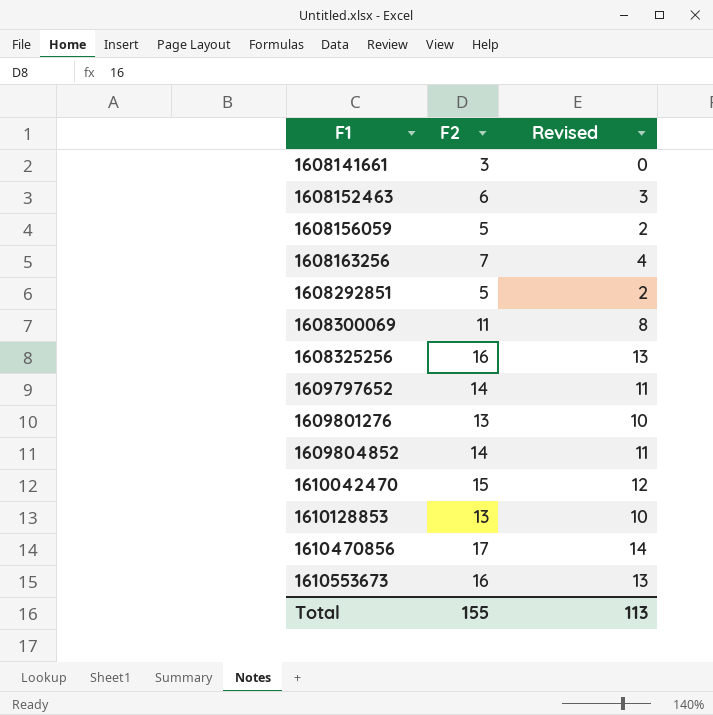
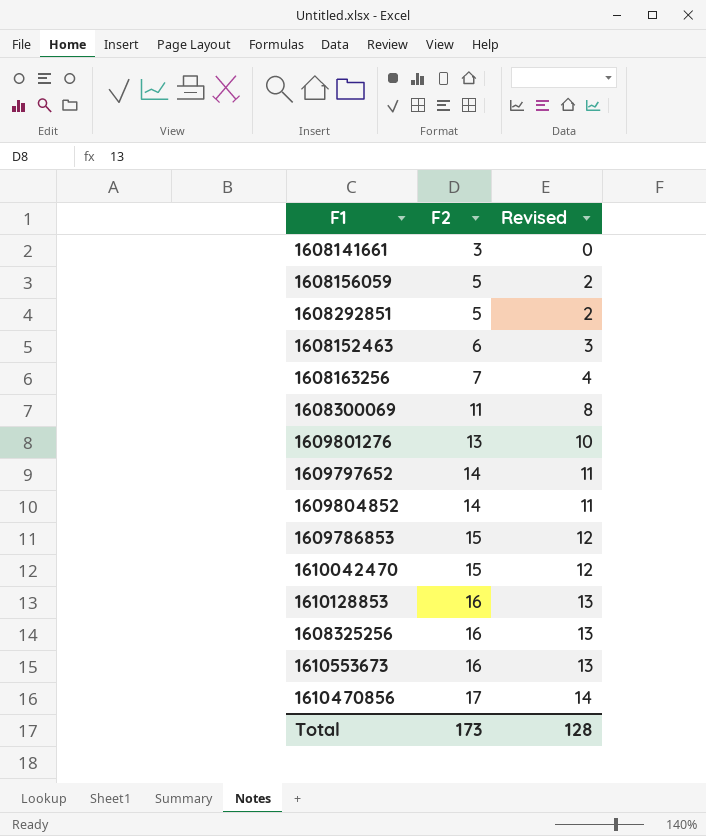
row order: F1 ascending -> F2 ascending
row 1609786853: none -> 15 | 12
1610128853 | F2: 13 -> 16
1610128853 | Revised: 10 -> 13
Total | F2: 155 -> 173
Total | Revised: 113 -> 128

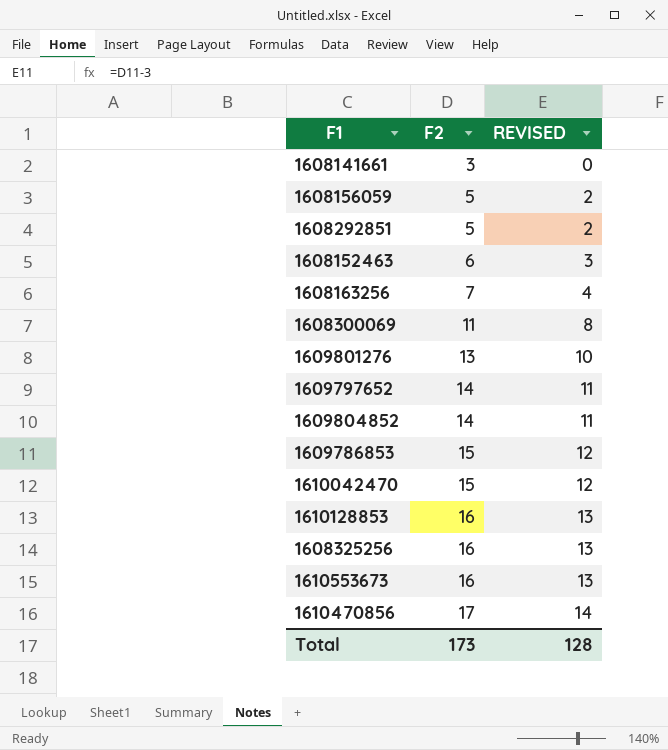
column name: Revised -> REVISED

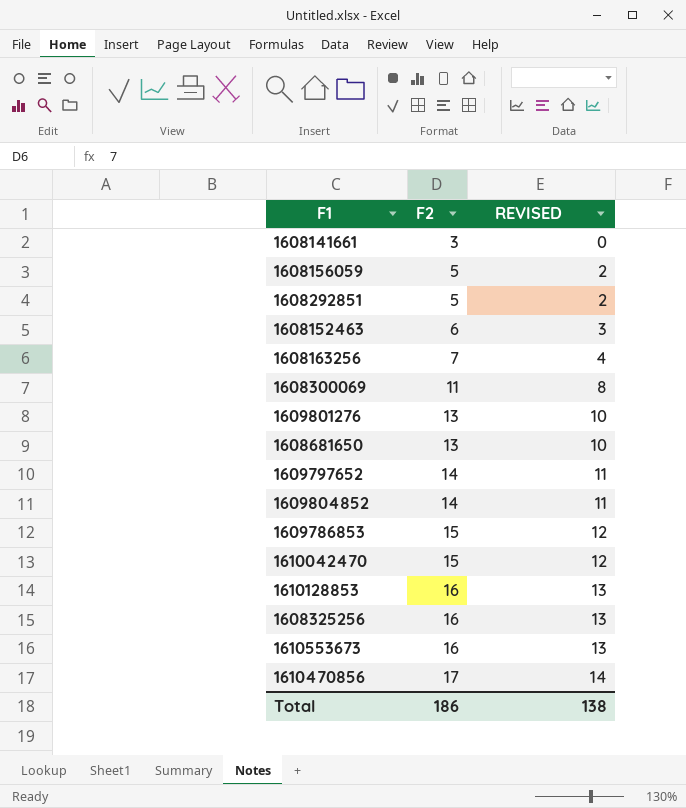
row 1608681650: none -> 13 | 10
Total | F2: 173 -> 186
Total | REVISED: 128 -> 138

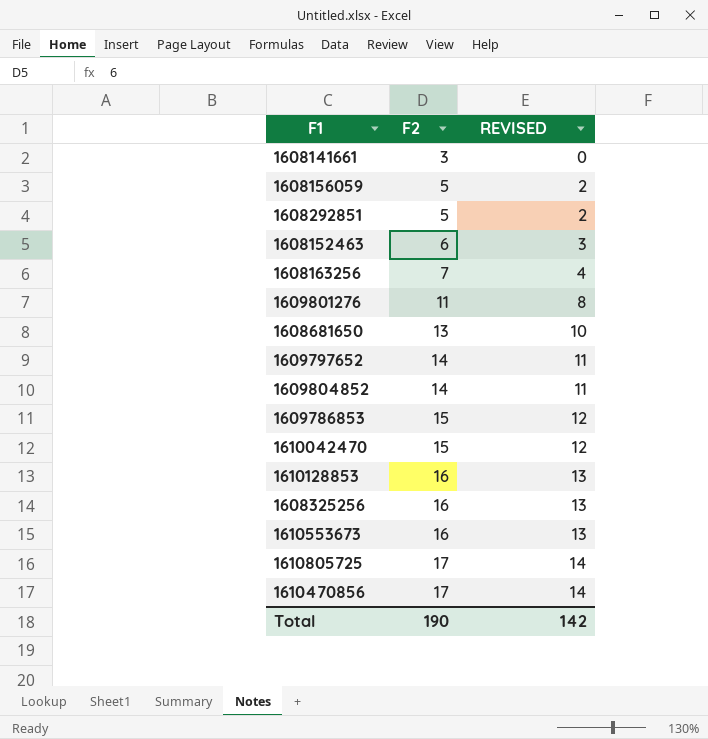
row 1608300069: 11 | 8 -> none
1609801276 | F2: 13 -> 11
1609801276 | REVISED: 10 -> 8
row 1610805725: none -> 17 | 14
Total | F2: 186 -> 190
Total | REVISED: 138 -> 142

